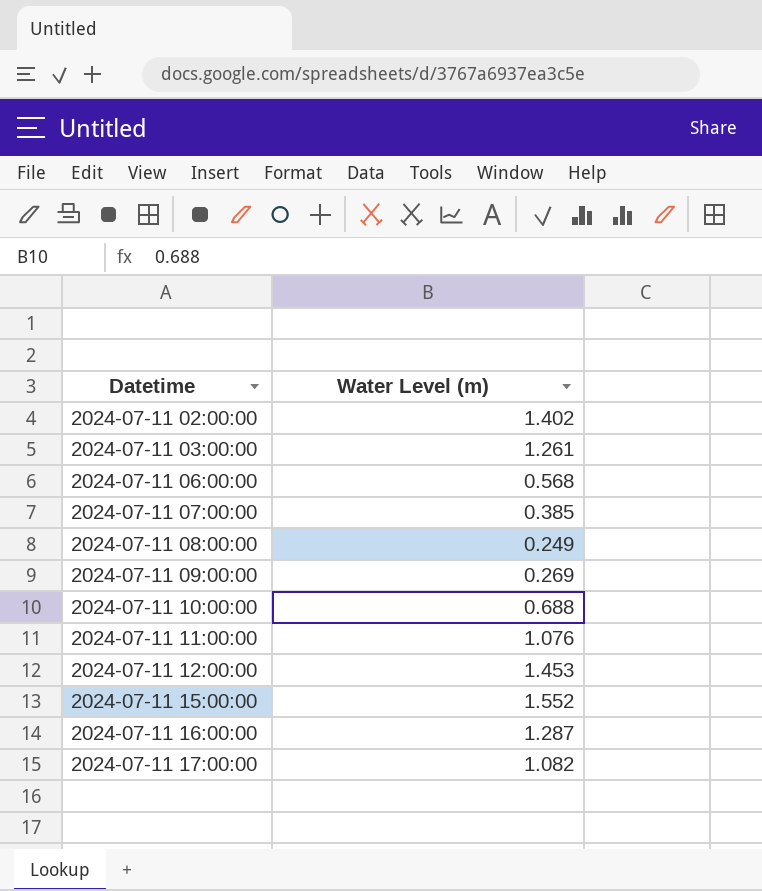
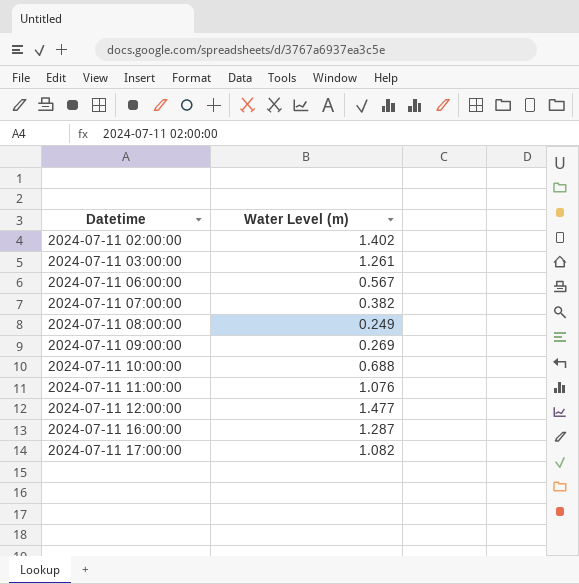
row 2024-07-11 15:00:00: 1.552 -> none
2024-07-11 06:00:00 | Water Level (m): 0.568 -> 0.567
2024-07-11 07:00:00 | Water Level (m): 0.385 -> 0.382
2024-07-11 12:00:00 | Water Level (m): 1.453 -> 1.477

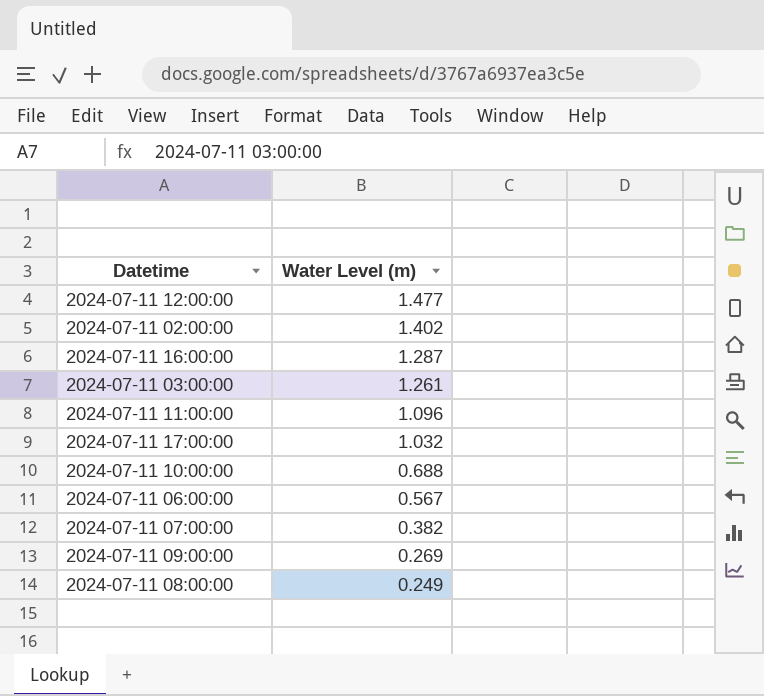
row order: Datetime ascending -> Water Level (m) descending
2024-07-11 11:00:00 | Water Level (m): 1.076 -> 1.096
2024-07-11 17:00:00 | Water Level (m): 1.082 -> 1.032

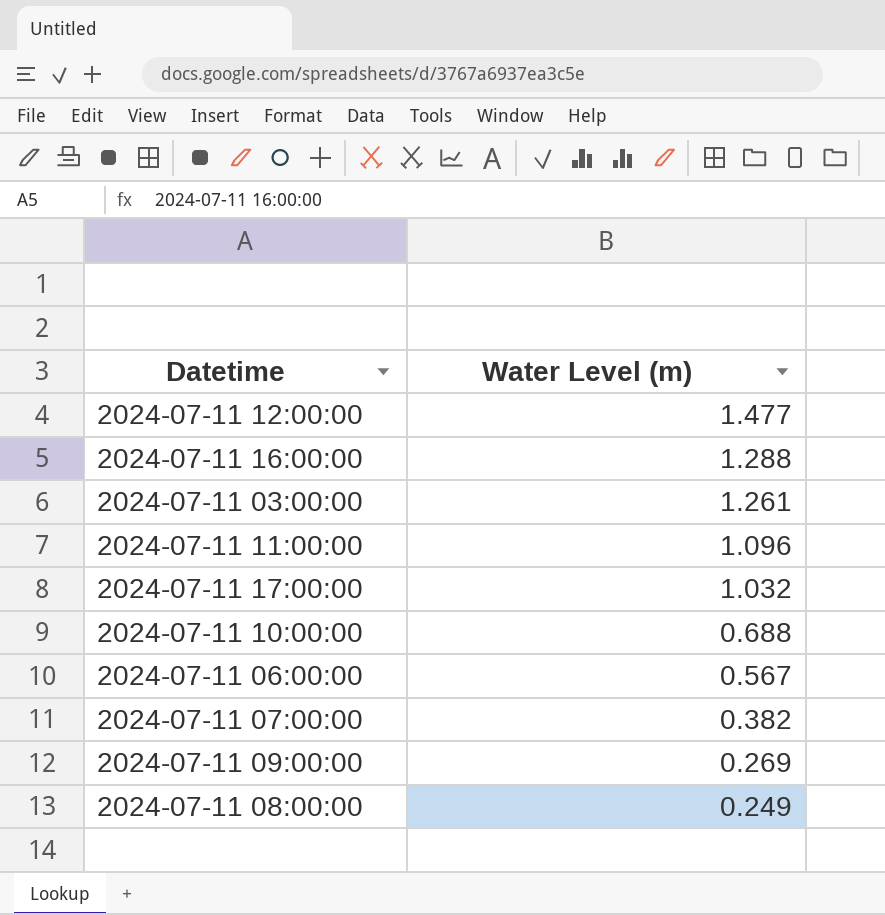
row 2024-07-11 02:00:00: 1.402 -> none
2024-07-11 16:00:00 | Water Level (m): 1.287 -> 1.288

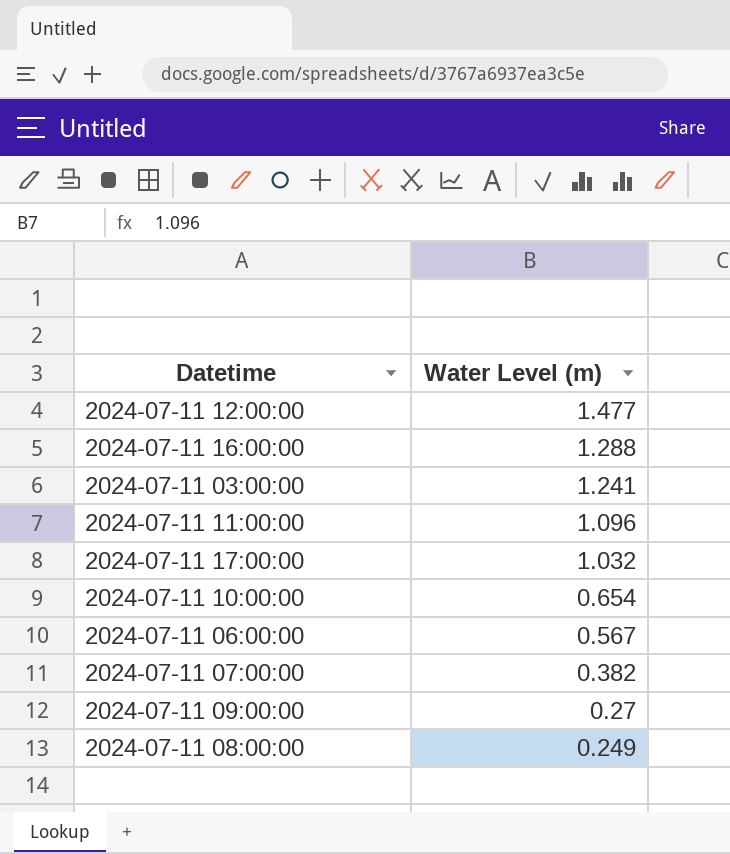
2024-07-11 03:00:00 | Water Level (m): 1.261 -> 1.241
2024-07-11 10:00:00 | Water Level (m): 0.688 -> 0.654
2024-07-11 09:00:00 | Water Level (m): 0.269 -> 0.27

